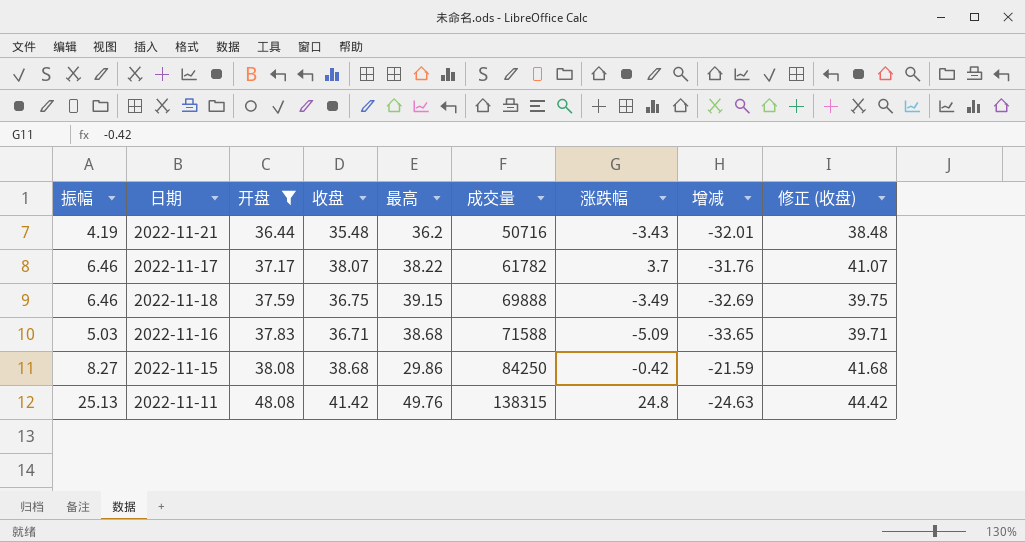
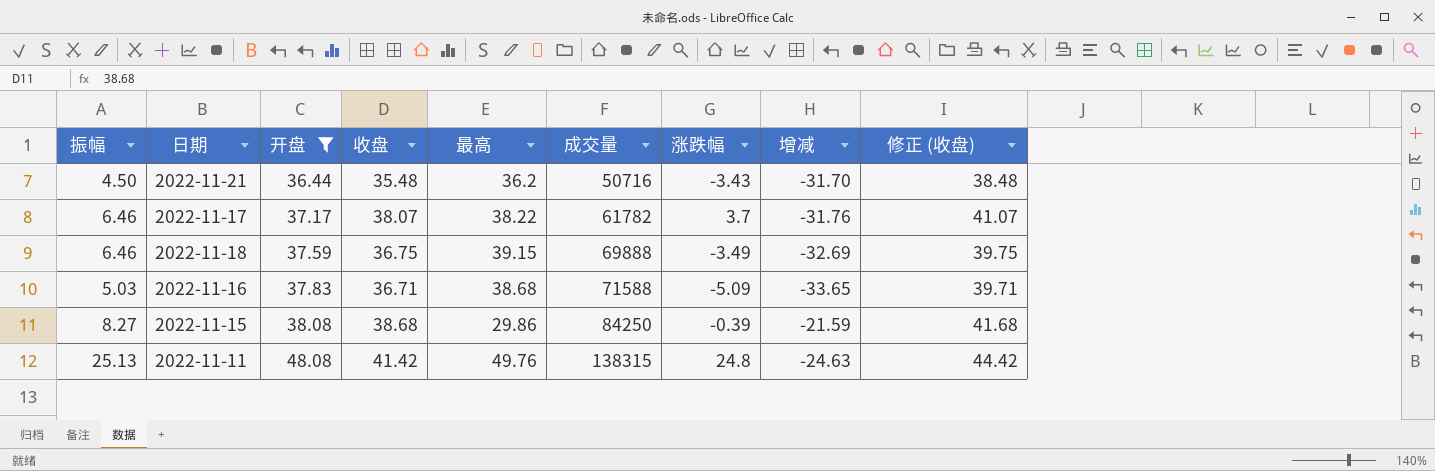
2022-11-21 | 振幅: 4.19 -> 4.50
2022-11-21 | 增减: -32.01 -> -31.70
2022-11-15 | 涨跌幅: -0.42 -> -0.39

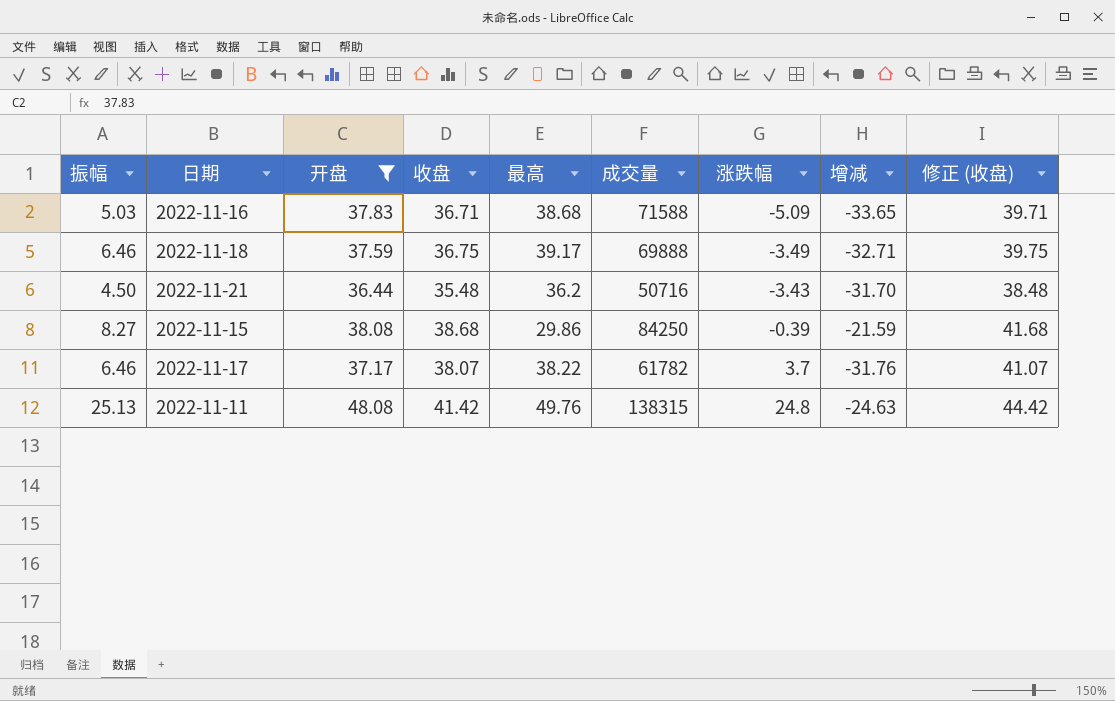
row order: 开盘 ascending -> 涨跌幅 ascending
2022-11-18 | 最高: 39.15 -> 39.17
2022-11-18 | 增减: -32.69 -> -32.71

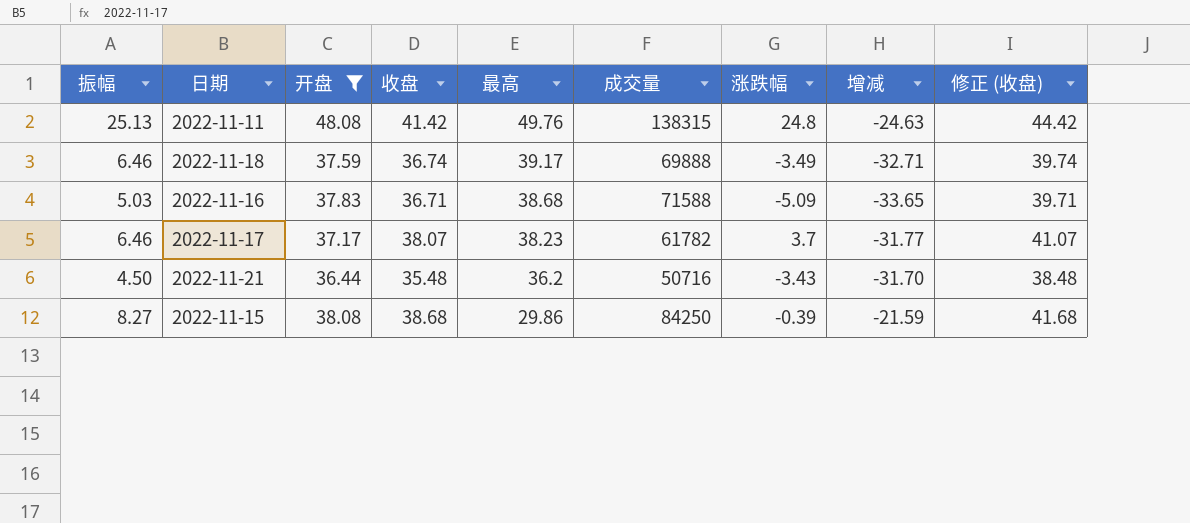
row order: 涨跌幅 ascending -> 最高 descending
2022-11-18 | 收盘: 36.75 -> 36.74
2022-11-18 | 修正 (收盘): 39.75 -> 39.74
2022-11-17 | 最高: 38.22 -> 38.23
2022-11-17 | 增减: -31.76 -> -31.77

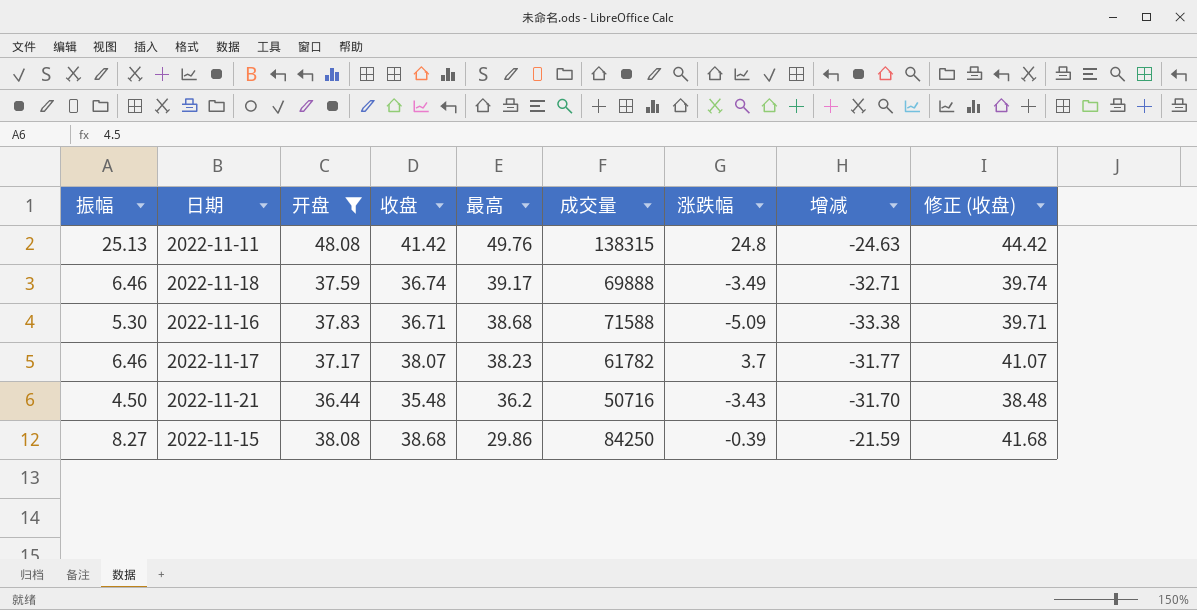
2022-11-16 | 振幅: 5.03 -> 5.30
2022-11-16 | 增减: -33.65 -> -33.38

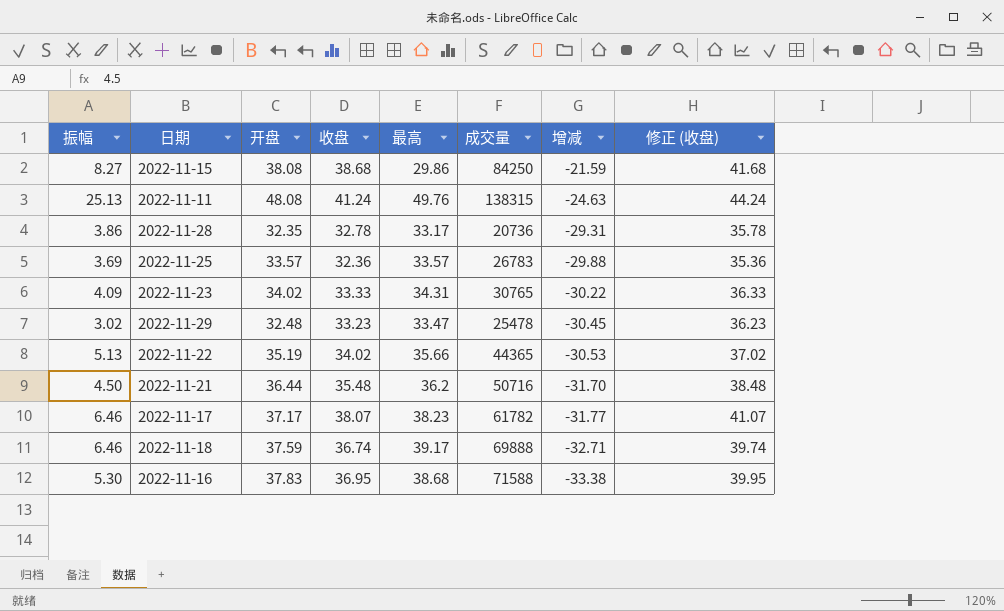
filter: 开盘 >= 36.44 -> none
row order: 最高 descending -> 增减 descending
column 涨跌幅 | position: 7 -> none
2022-11-11 | 收盘: 41.42 -> 41.24
2022-11-11 | 修正 (收盘): 44.42 -> 44.24
2022-11-16 | 收盘: 36.71 -> 36.95
2022-11-16 | 修正 (收盘): 39.71 -> 39.95

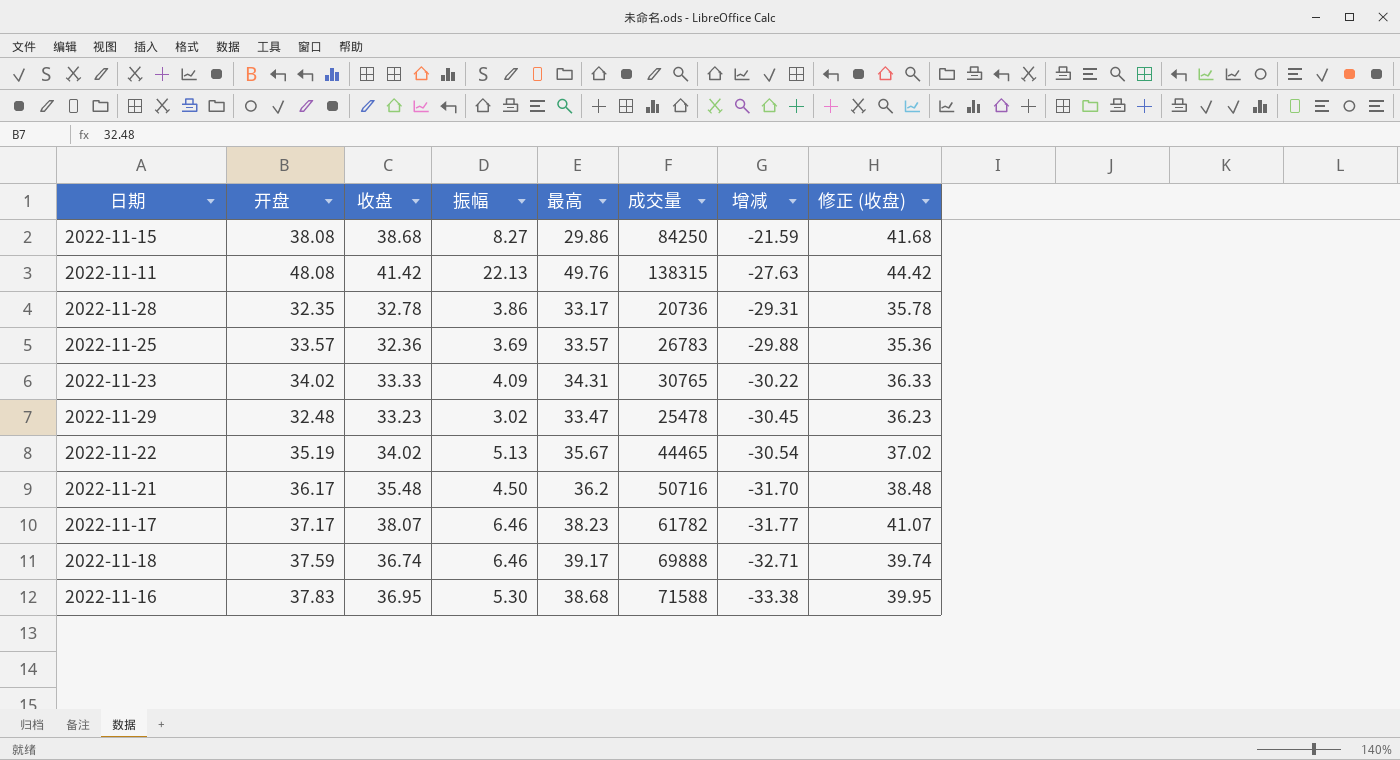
column 振幅 | position: 1 -> 4
2022-11-11 | 收盘: 41.24 -> 41.42
2022-11-11 | 振幅: 25.13 -> 22.13
2022-11-11 | 增减: -24.63 -> -27.63
2022-11-11 | 修正 (收盘): 44.24 -> 44.42
2022-11-22 | 最高: 35.66 -> 35.67
2022-11-22 | 成交量: 44365 -> 44465
2022-11-22 | 增减: -30.53 -> -30.54
2022-11-21 | 开盘: 36.44 -> 36.17

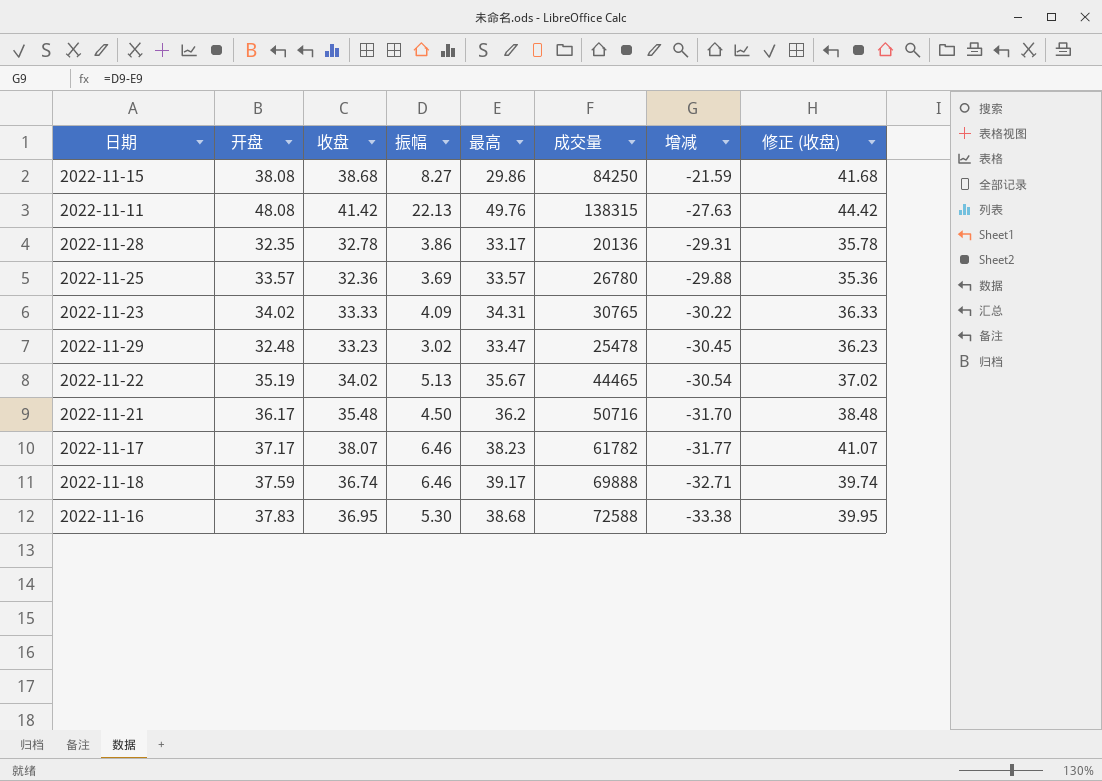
2022-11-28 | 成交量: 20736 -> 20136
2022-11-25 | 成交量: 26783 -> 26780
2022-11-16 | 成交量: 71588 -> 72588

